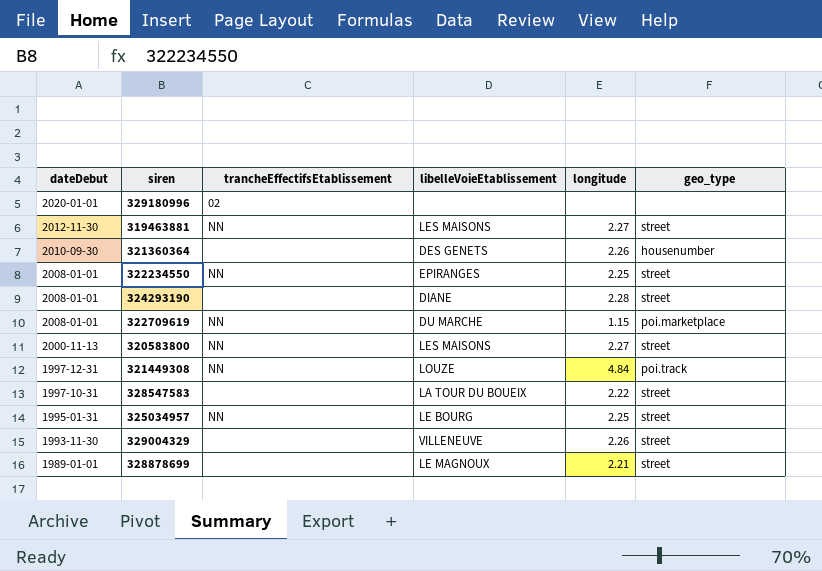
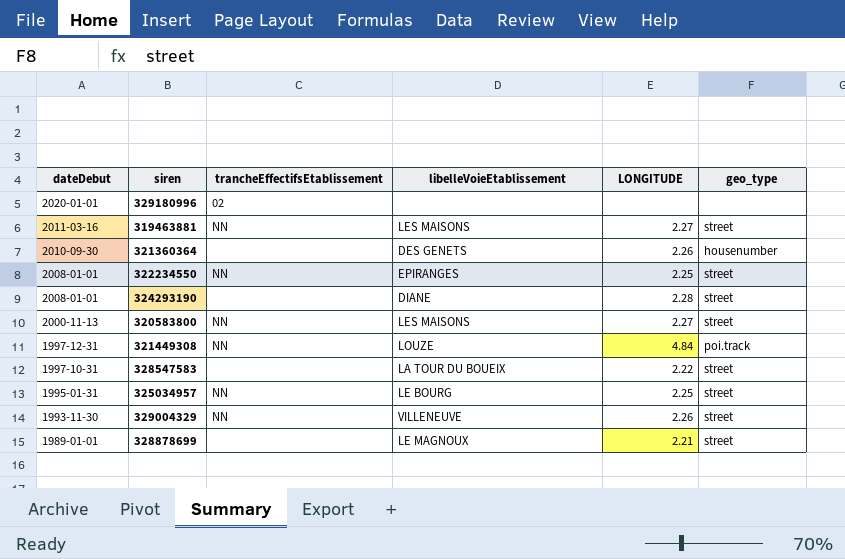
column name: longitude -> LONGITUDE
row 322709619: 2008-01-01 | NN | DU MARCHE | 1.15 | poi.marketplace -> none
319463881 | dateDebut: 2012-11-30 -> 2011-03-16
329004329 | trancheEffectifsEtablissement: none -> NN

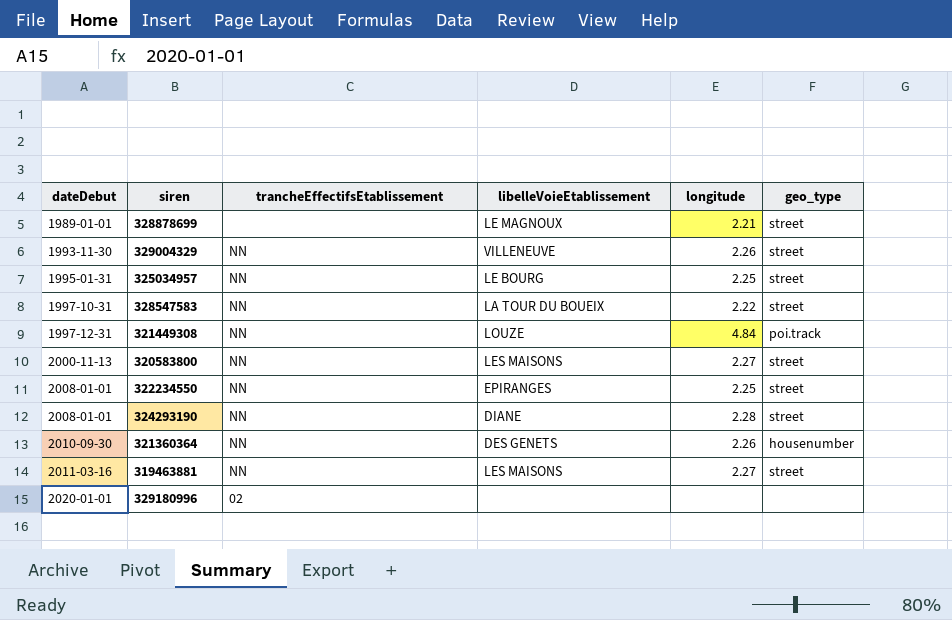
row order: dateDebut descending -> dateDebut ascending
column name: LONGITUDE -> longitude
328547583 | trancheEffectifsEtablissement: none -> NN
324293190 | trancheEffectifsEtablissement: none -> NN
321360364 | trancheEffectifsEtablissement: none -> NN

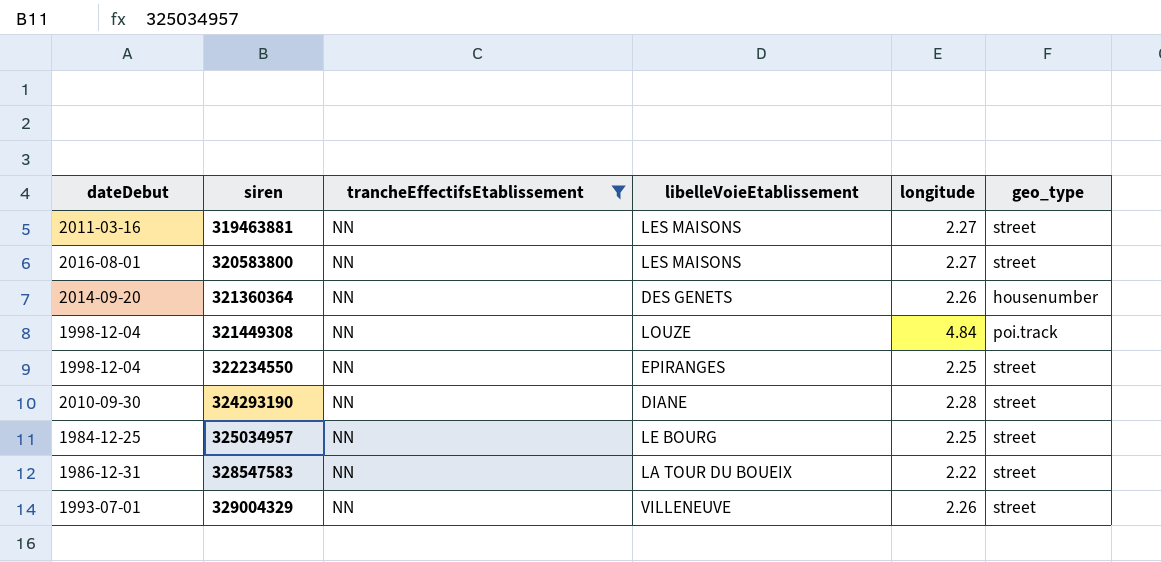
filter: none -> trancheEffectifsEtablissement = NN
row order: dateDebut ascending -> siren ascending
320583800 | dateDebut: 2000-11-13 -> 2016-08-01
321360364 | dateDebut: 2010-09-30 -> 2014-09-20
321449308 | dateDebut: 1997-12-31 -> 1998-12-04
322234550 | dateDebut: 2008-01-01 -> 1998-12-04
324293190 | dateDebut: 2008-01-01 -> 2010-09-30
325034957 | dateDebut: 1995-01-31 -> 1984-12-25
328547583 | dateDebut: 1997-10-31 -> 1986-12-31
329004329 | dateDebut: 1993-11-30 -> 1993-07-01

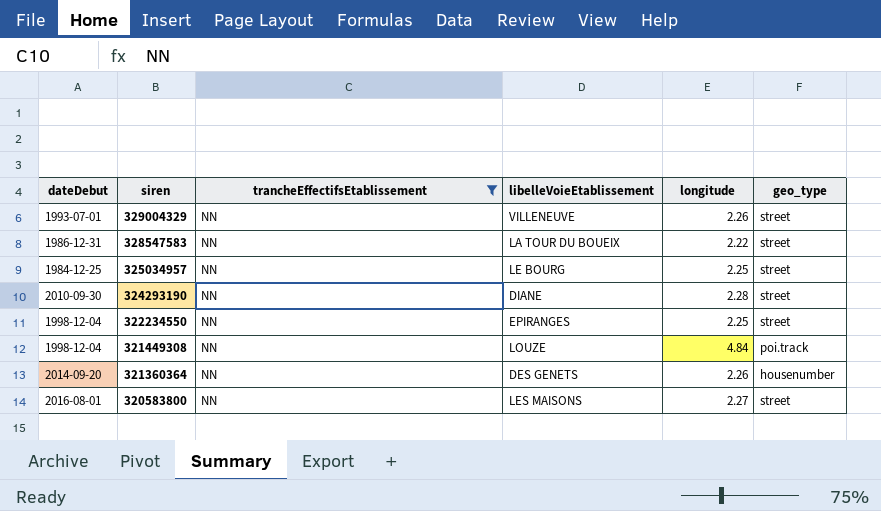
row order: siren ascending -> siren descending
row 319463881: 2011-03-16 | NN | LES MAISONS | 2.27 | street -> none

